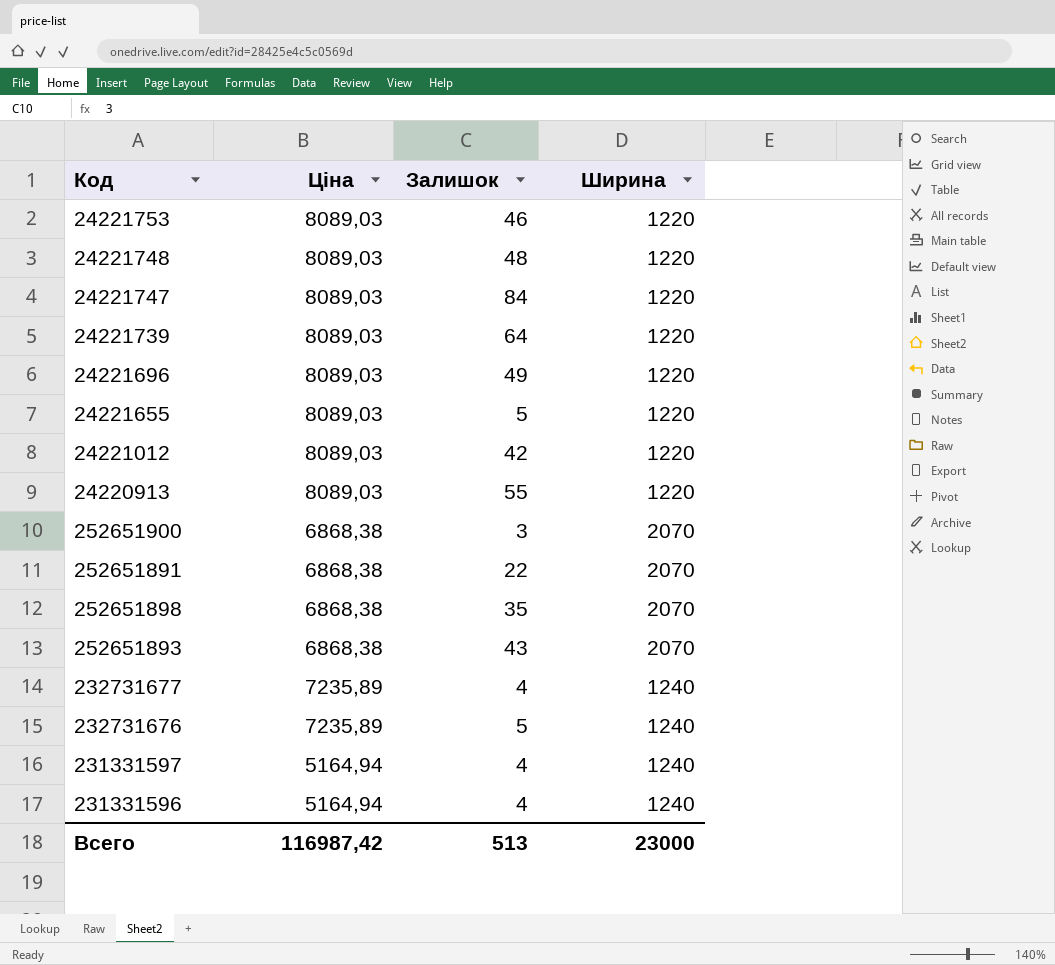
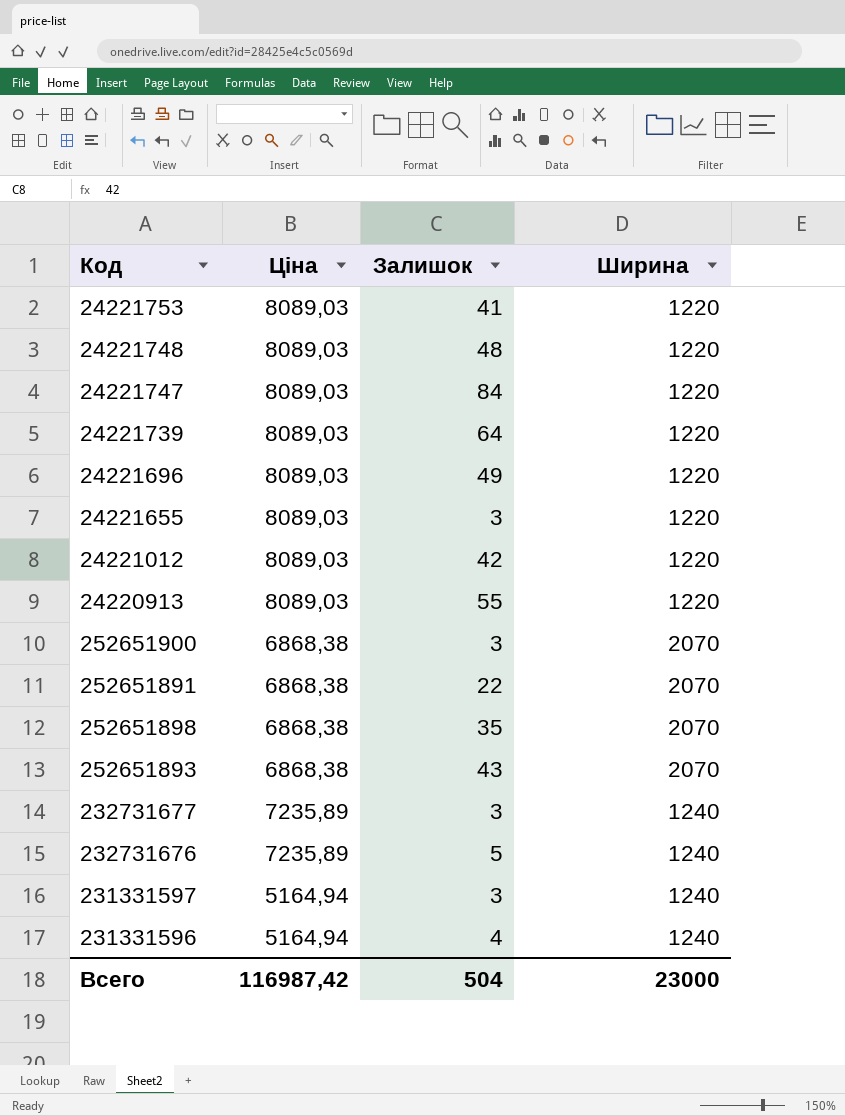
24221753 | Залишок: 46 -> 41
24221655 | Залишок: 5 -> 3
232731677 | Залишок: 4 -> 3
231331597 | Залишок: 4 -> 3
Всего | Залишок: 513 -> 504

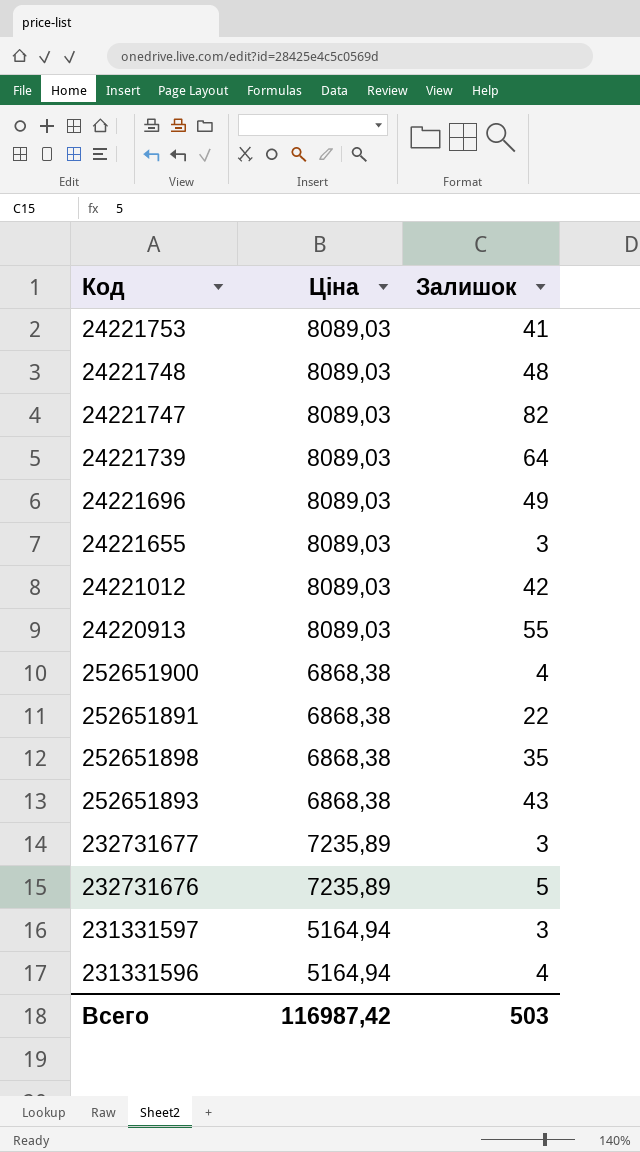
column Ширина | position: 4 -> none
24221747 | Залишок: 84 -> 82
252651900 | Залишок: 3 -> 4
Всего | Залишок: 504 -> 503

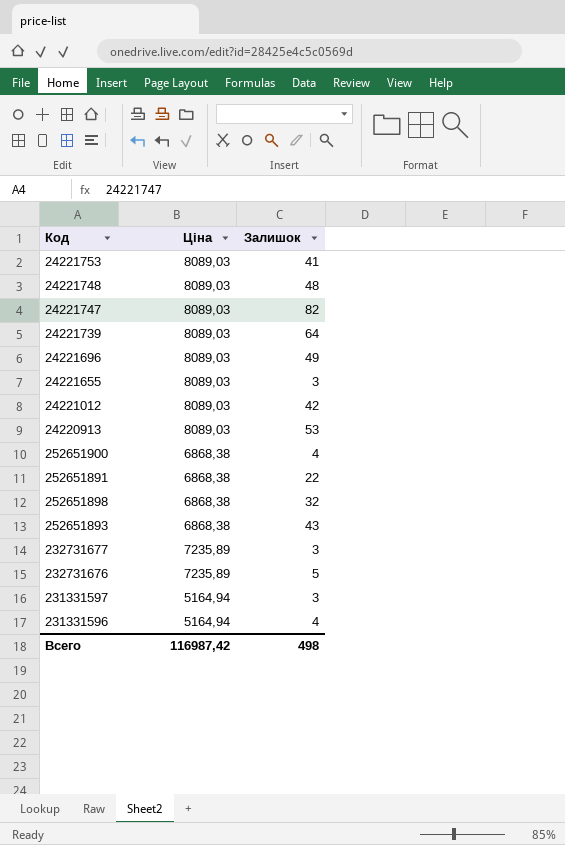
24220913 | Залишок: 55 -> 53
252651898 | Залишок: 35 -> 32
Всего | Залишок: 503 -> 498

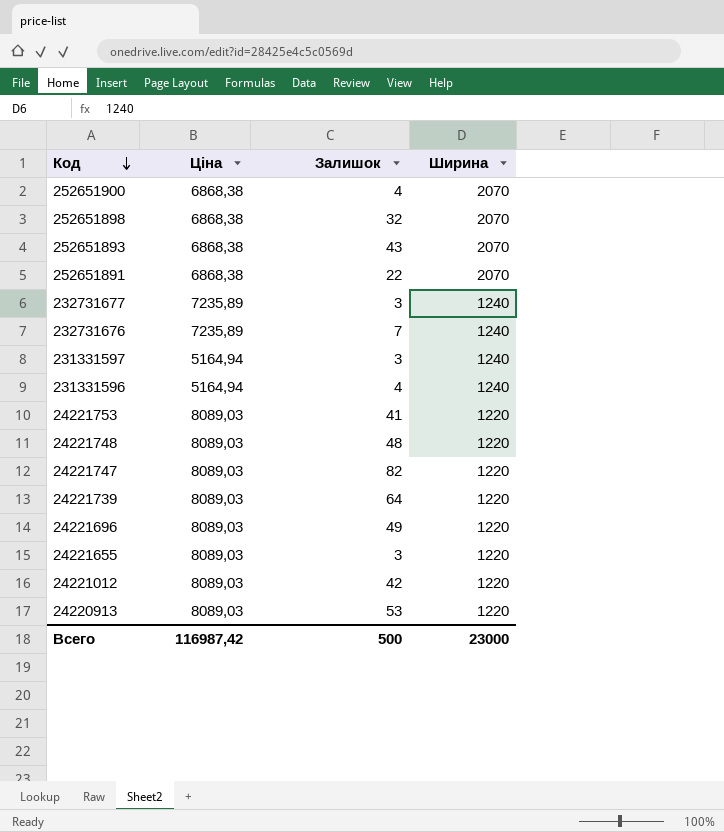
row order: none -> Код descending
column Ширина | position: none -> 4
232731676 | Залишок: 5 -> 7
Всего | Залишок: 498 -> 500

